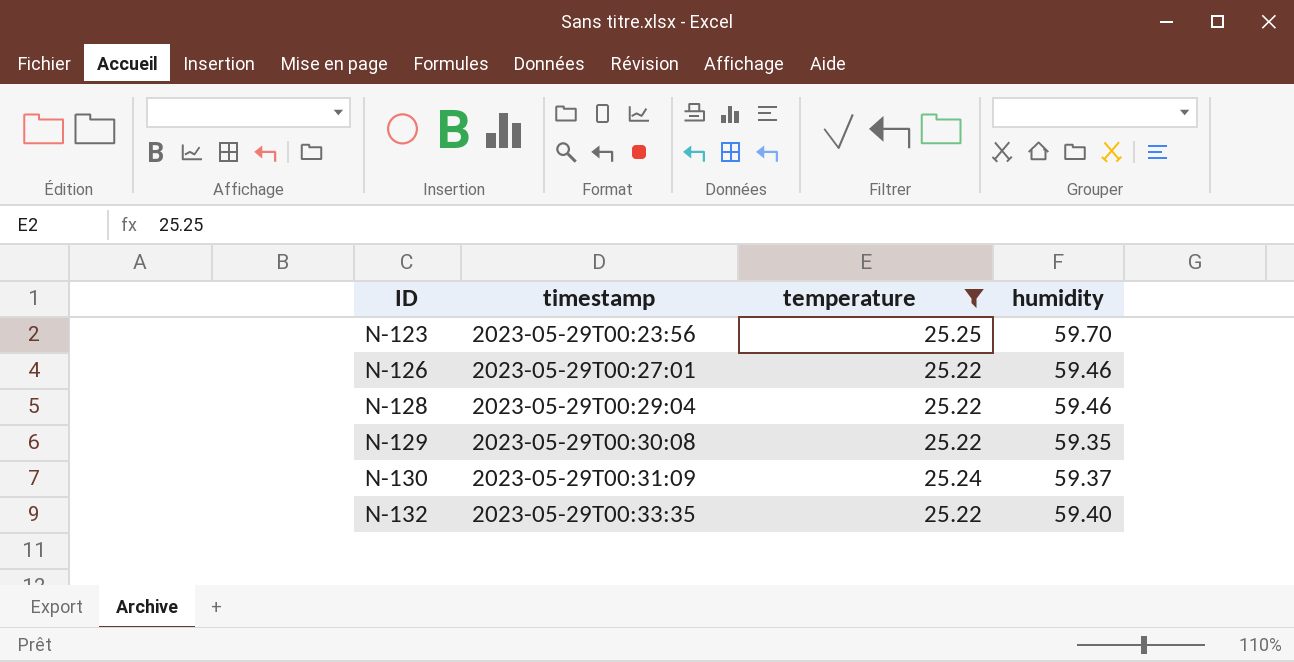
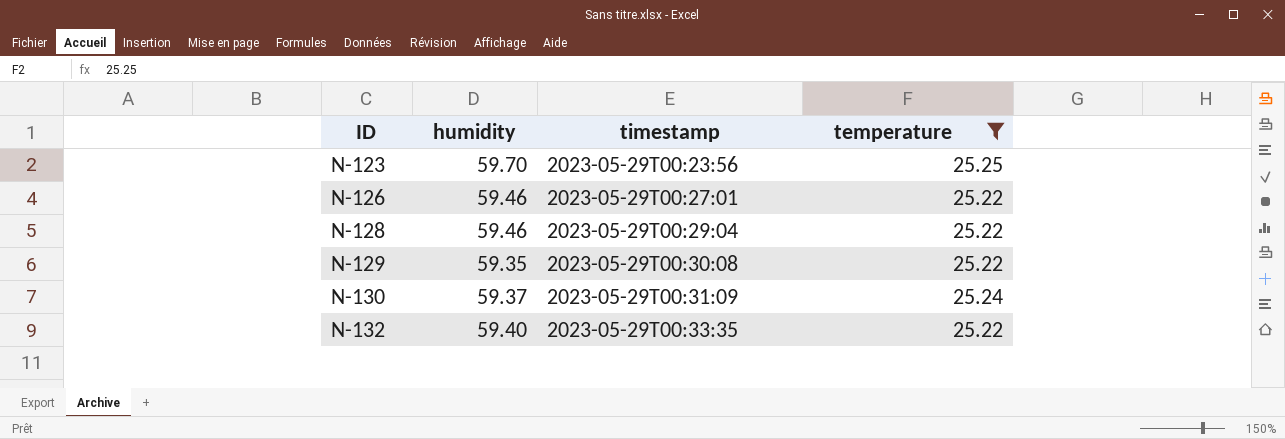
column humidity | position: 4 -> 2

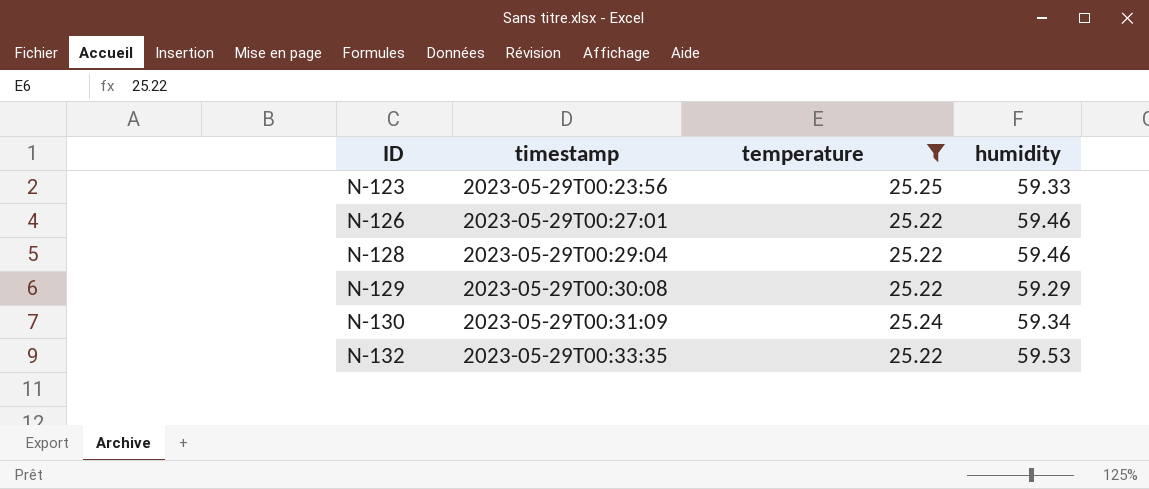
column humidity | position: 2 -> 4
N-123 | humidity: 59.70 -> 59.33
N-129 | humidity: 59.35 -> 59.29
N-130 | humidity: 59.37 -> 59.34
N-132 | humidity: 59.40 -> 59.53

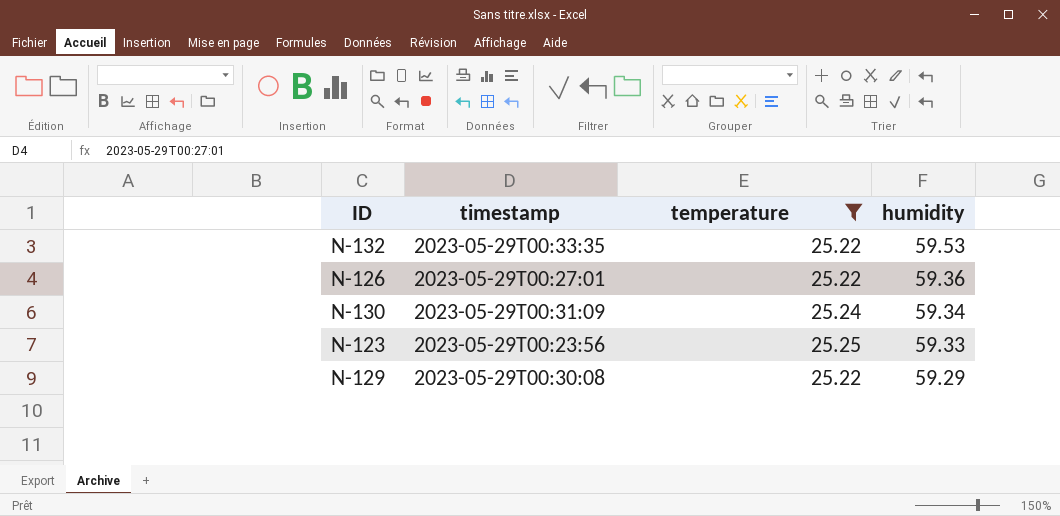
row order: ID ascending -> humidity descending
row N-128: 2023-05-29T00:29:04 | 25.22 | 59.46 -> none
N-126 | humidity: 59.46 -> 59.36

